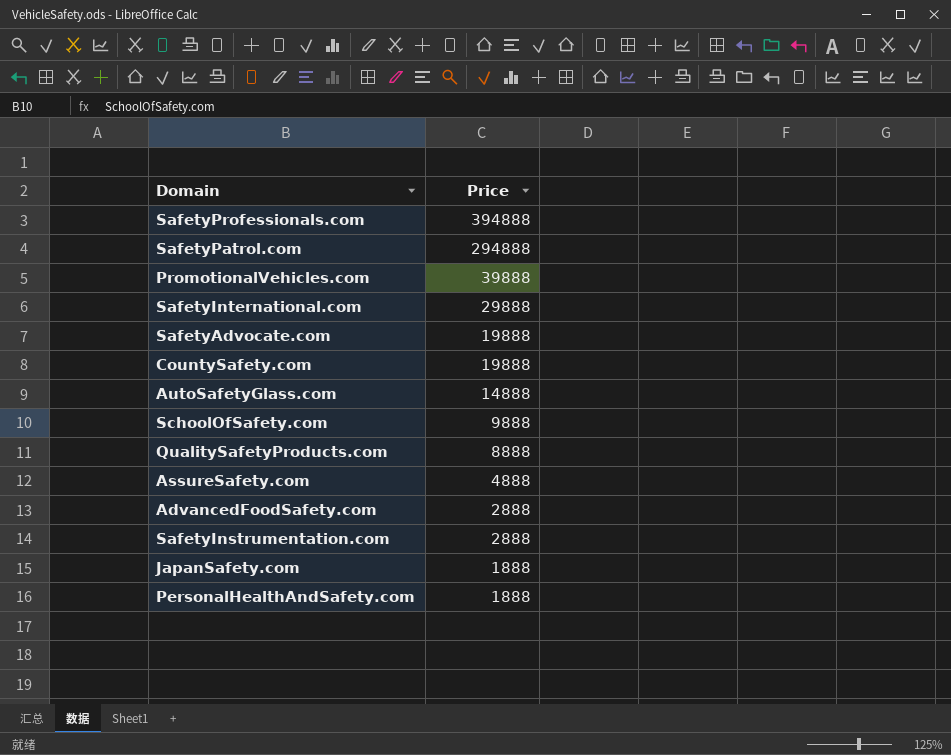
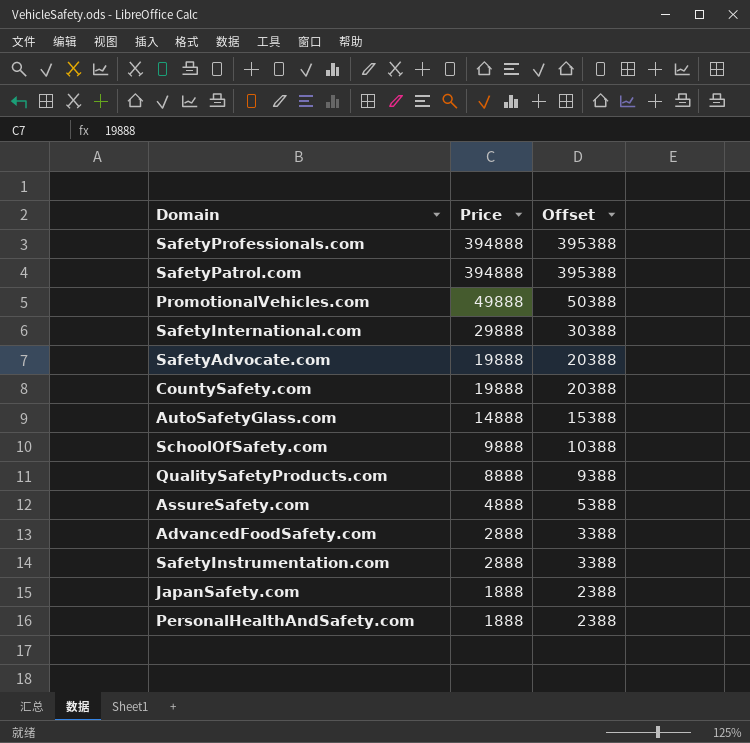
column Offset | formula: none -> [Price] + 500
SafetyPatrol.com | Price: 294888 -> 394888
PromotionalVehicles.com | Price: 39888 -> 49888

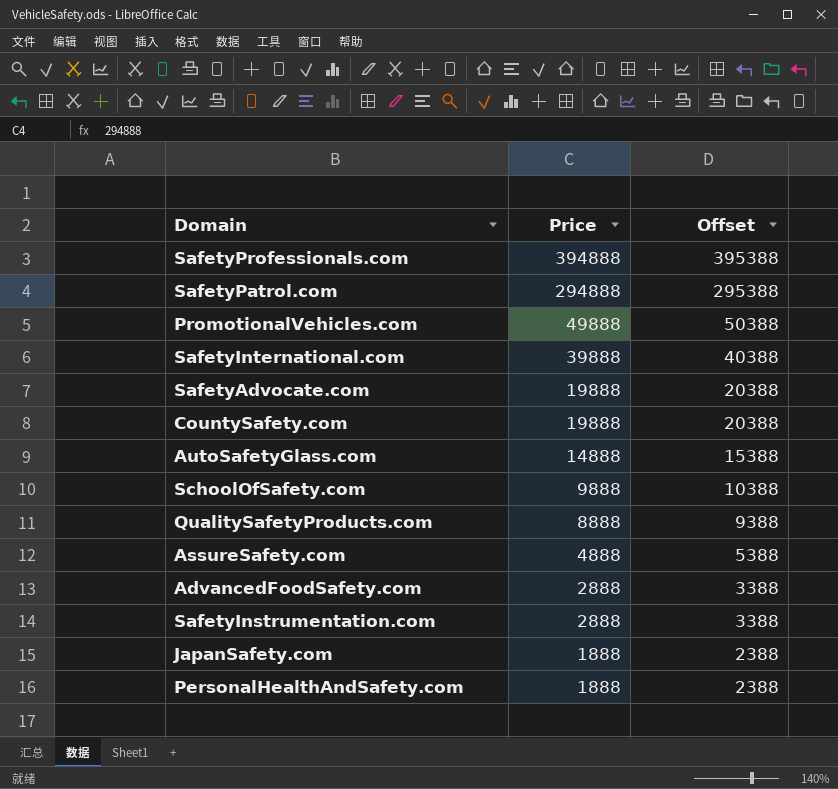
SafetyPatrol.com | Price: 394888 -> 294888
SafetyPatrol.com | Offset: 395388 -> 295388
SafetyInternational.com | Price: 29888 -> 39888
SafetyInternational.com | Offset: 30388 -> 40388

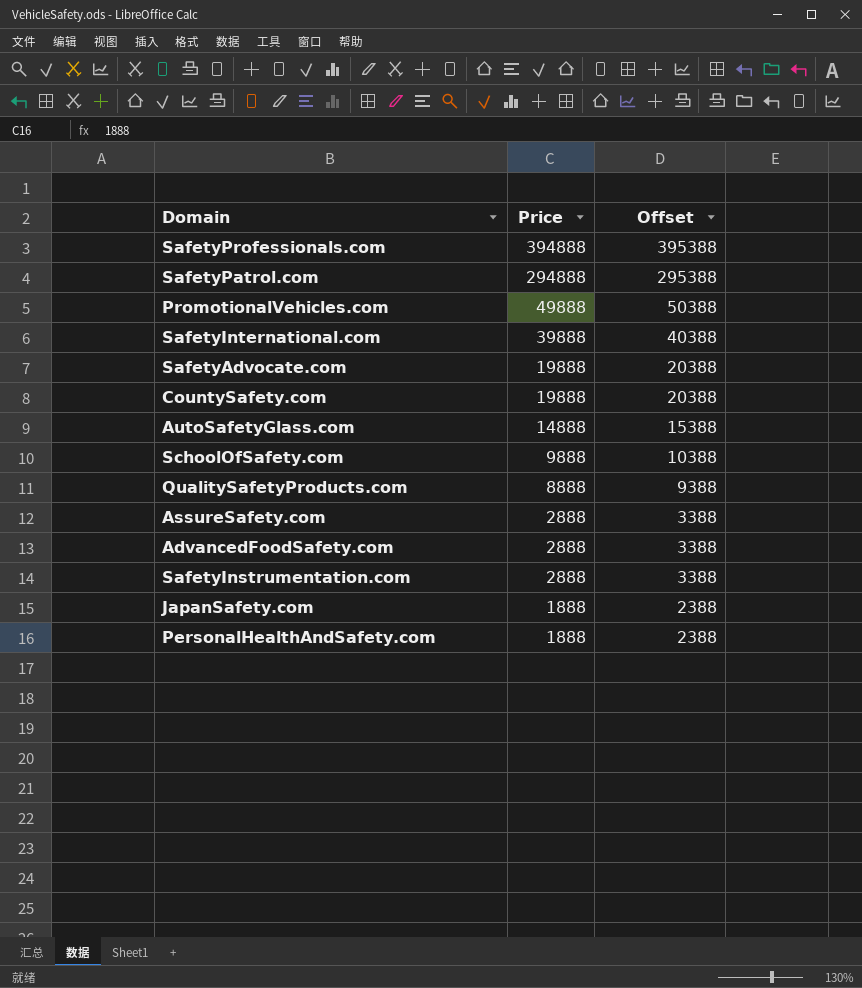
AssureSafety.com | Price: 4888 -> 2888
AssureSafety.com | Offset: 5388 -> 3388

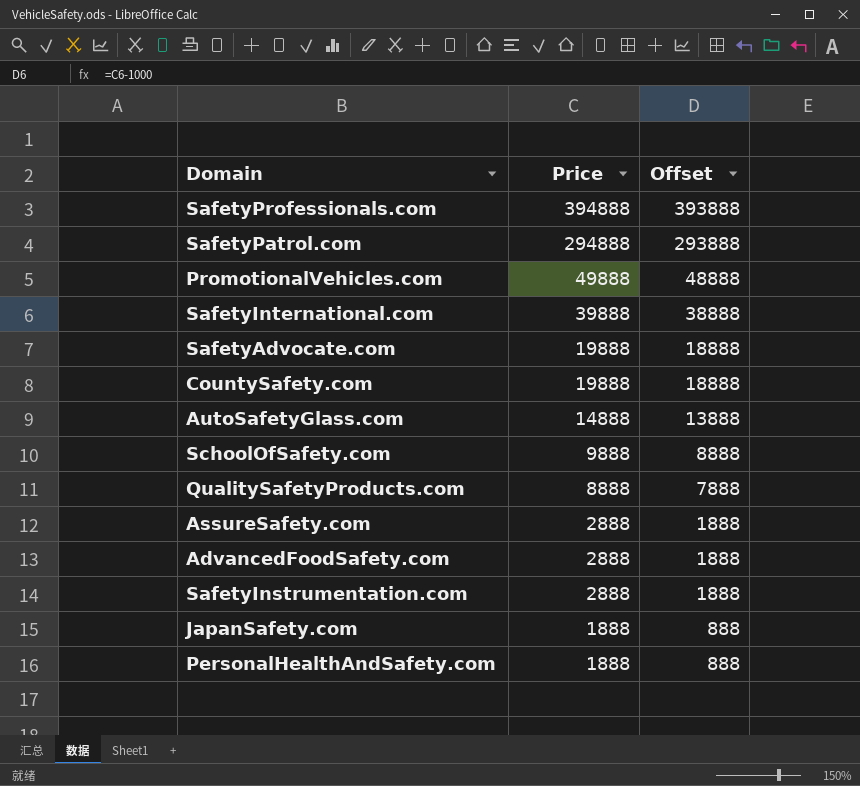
column Offset | formula: [Price] + 500 -> [Price] - 1000

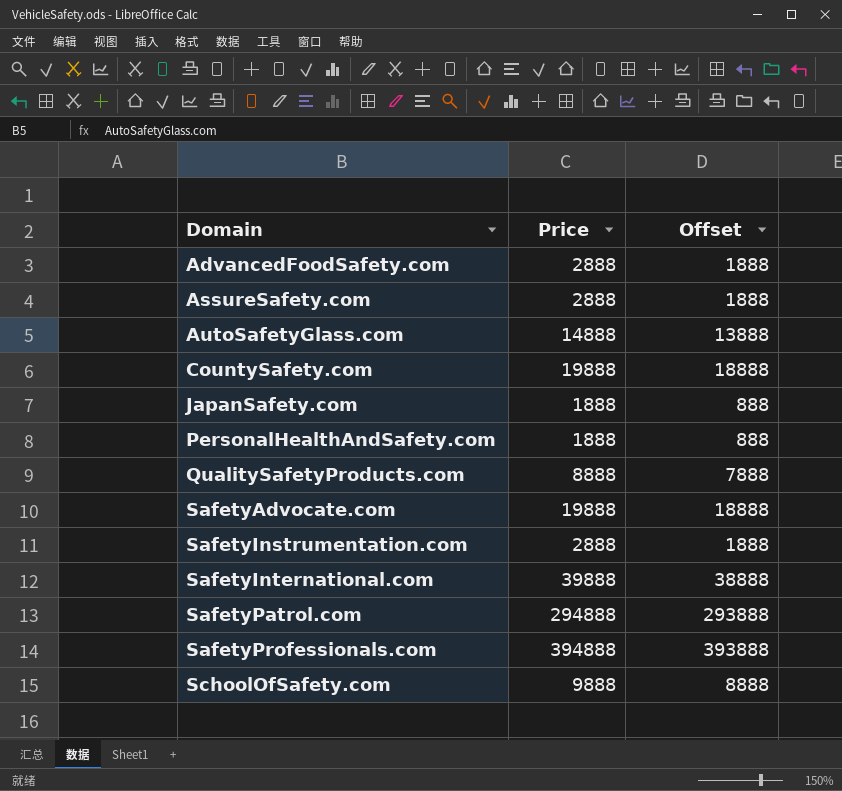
row order: Price descending -> Domain ascending
row PromotionalVehicles.com: 49888 | 48888 -> none

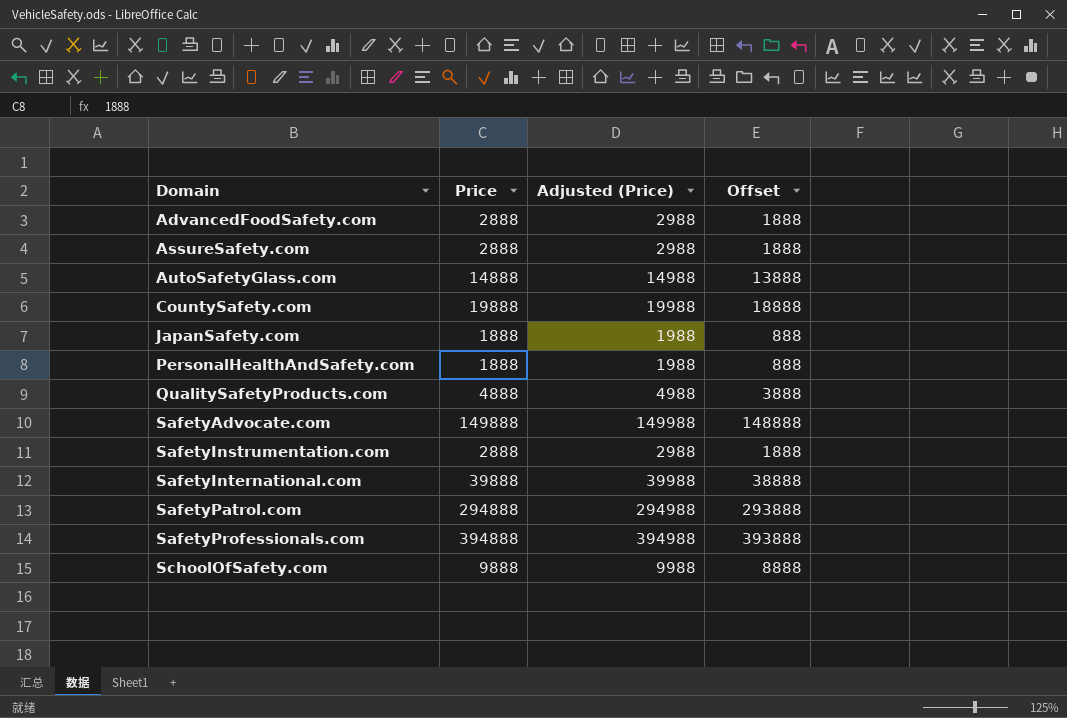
column Adjusted (Price) | formula: none -> [Price] + 100
QualitySafetyProducts.com | Price: 8888 -> 4888
QualitySafetyProducts.com | Offset: 7888 -> 3888
SafetyAdvocate.com | Price: 19888 -> 149888
SafetyAdvocate.com | Offset: 18888 -> 148888

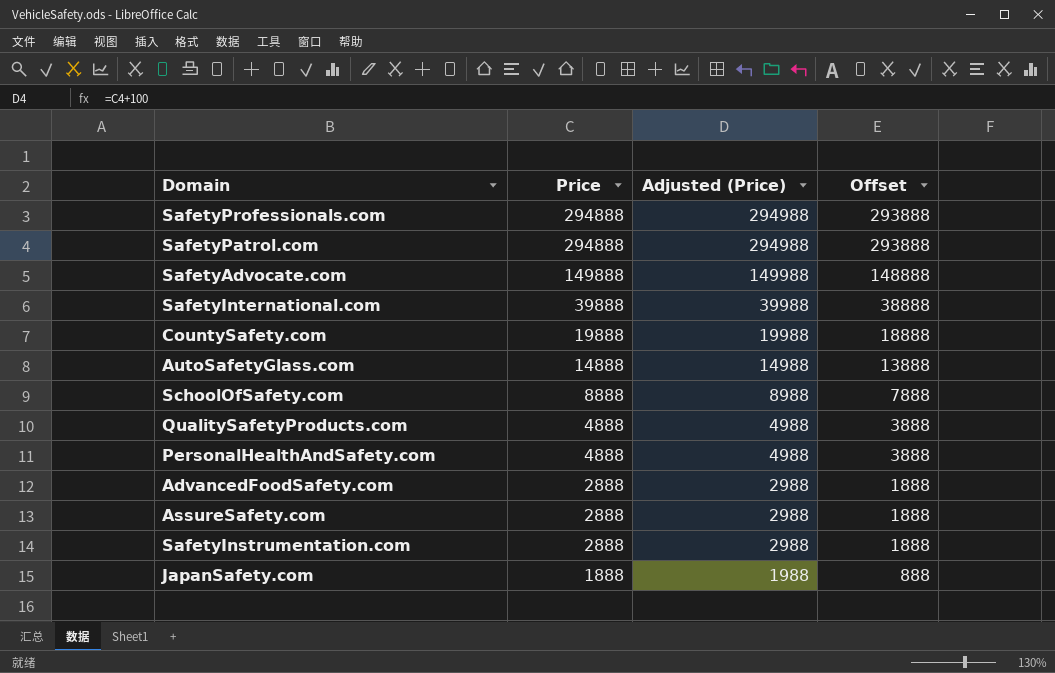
row order: Domain ascending -> Price descending
SafetyProfessionals.com | Price: 394888 -> 294888
SafetyProfessionals.com | Adjusted (Price): 394988 -> 294988
SafetyProfessionals.com | Offset: 393888 -> 293888
SchoolOfSafety.com | Price: 9888 -> 8888
SchoolOfSafety.com | Adjusted (Price): 9988 -> 8988
SchoolOfSafety.com | Offset: 8888 -> 7888
PersonalHealthAndSafety.com | Price: 1888 -> 4888
PersonalHealthAndSafety.com | Adjusted (Price): 1988 -> 4988
PersonalHealthAndSafety.com | Offset: 888 -> 3888

